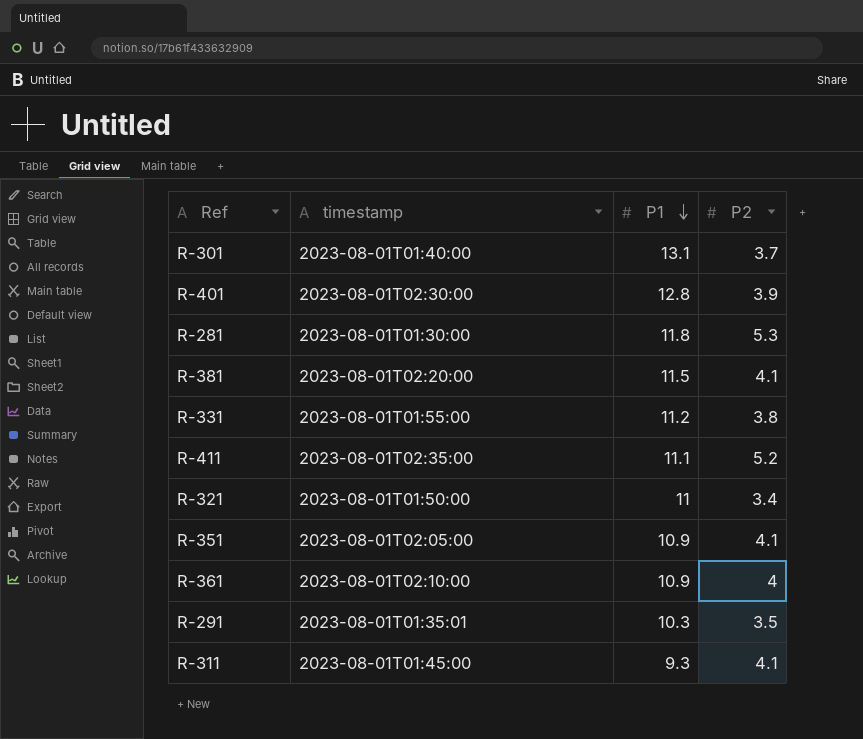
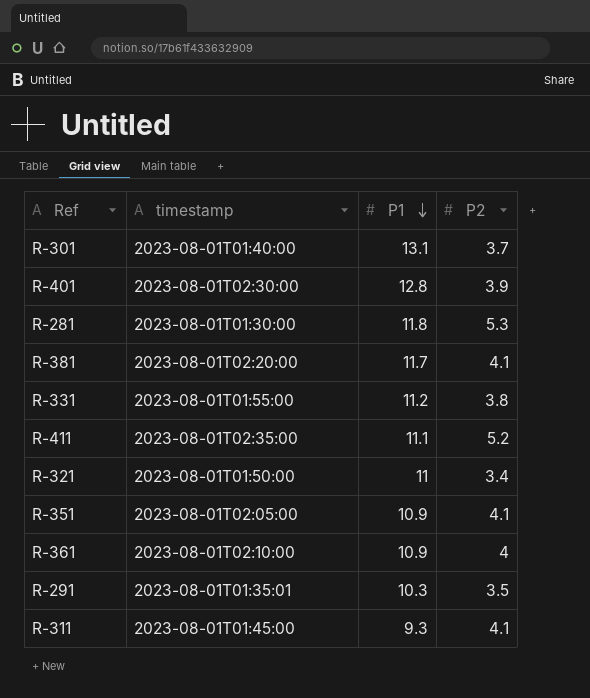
R-381 | P1: 11.5 -> 11.7

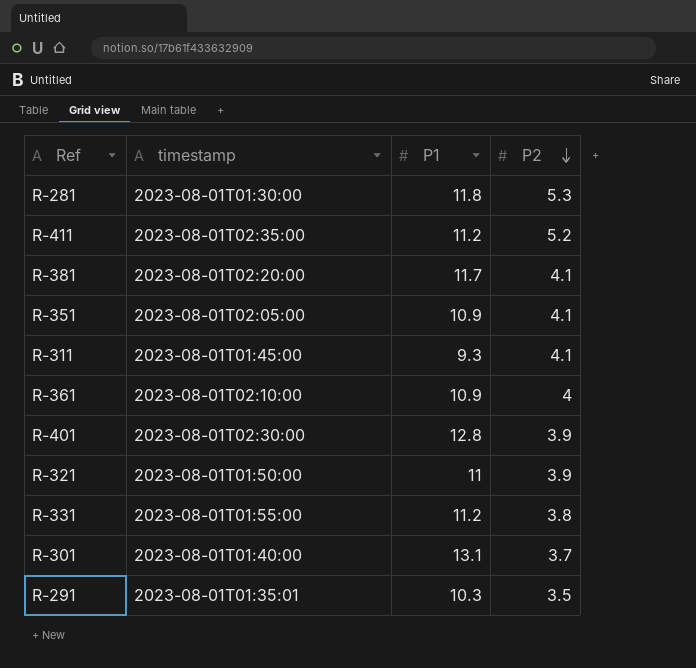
row order: P1 descending -> P2 descending
R-411 | P1: 11.1 -> 11.2
R-321 | P2: 3.4 -> 3.9

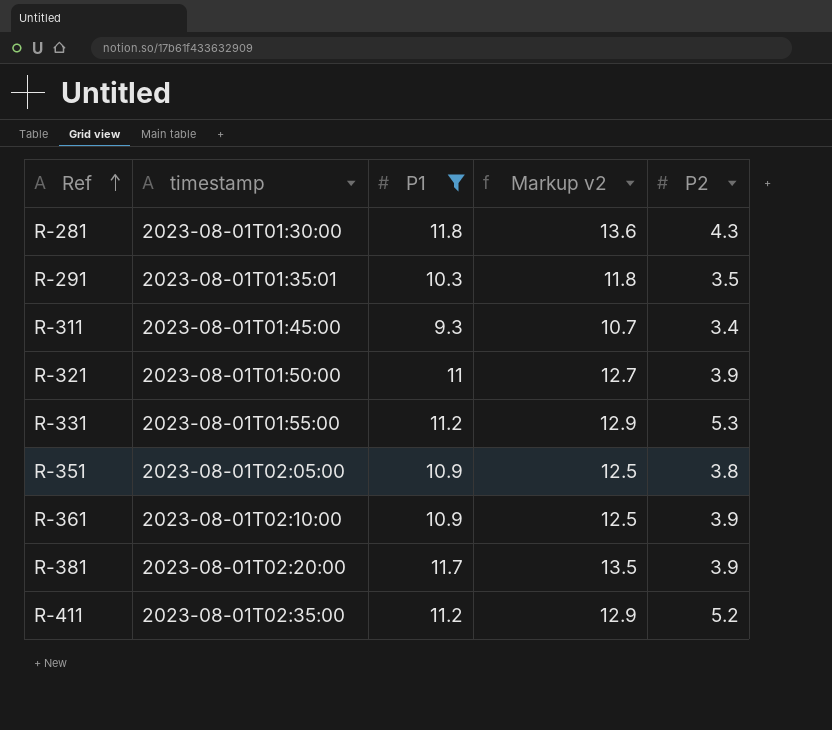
filter: none -> P1 <= 11.8
row order: P2 descending -> Ref ascending
column Markup v2 | formula: none -> [P1] * 1.15
R-281 | P2: 5.3 -> 4.3
R-311 | P2: 4.1 -> 3.4
R-331 | P2: 3.8 -> 5.3
R-351 | P2: 4.1 -> 3.8
R-361 | P2: 4 -> 3.9
R-381 | P2: 4.1 -> 3.9

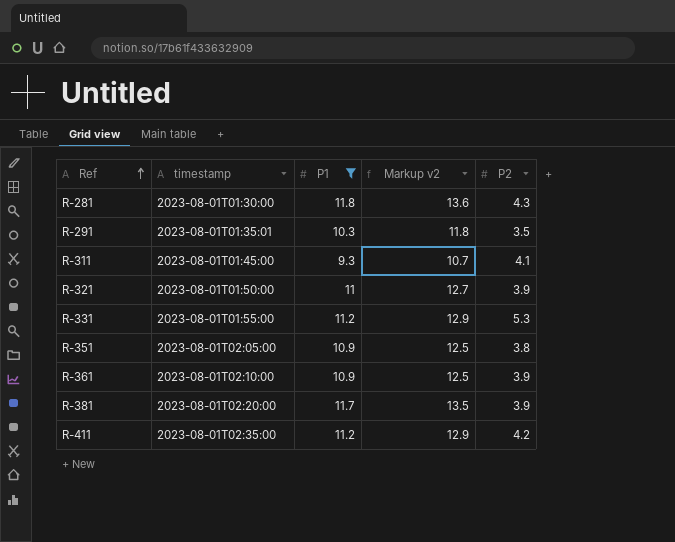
R-311 | P2: 3.4 -> 4.1
R-411 | P2: 5.2 -> 4.2

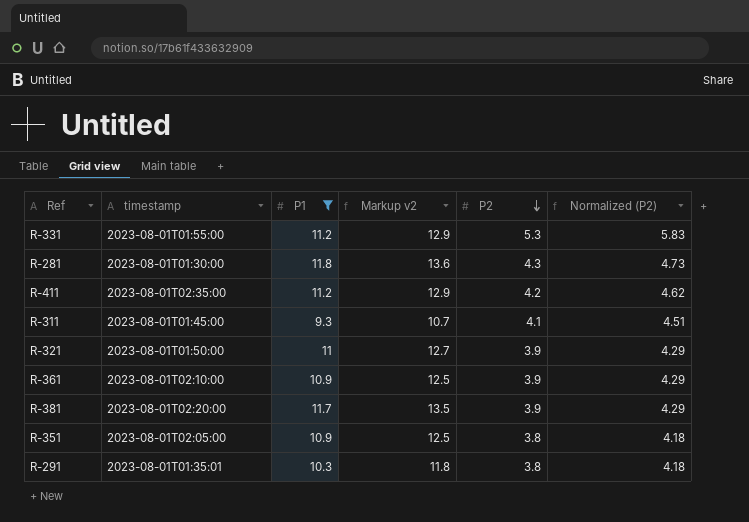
row order: Ref ascending -> P2 descending
column Normalized (P2) | formula: none -> [P2] * 1.1
R-291 | P2: 3.5 -> 3.8

